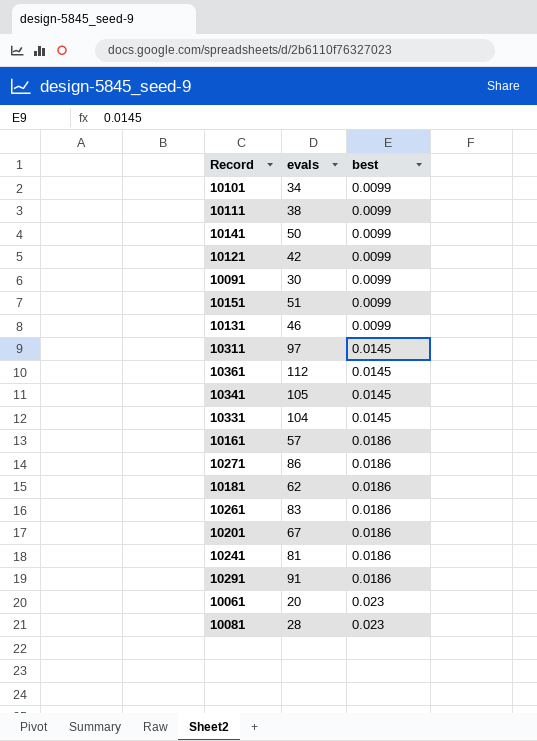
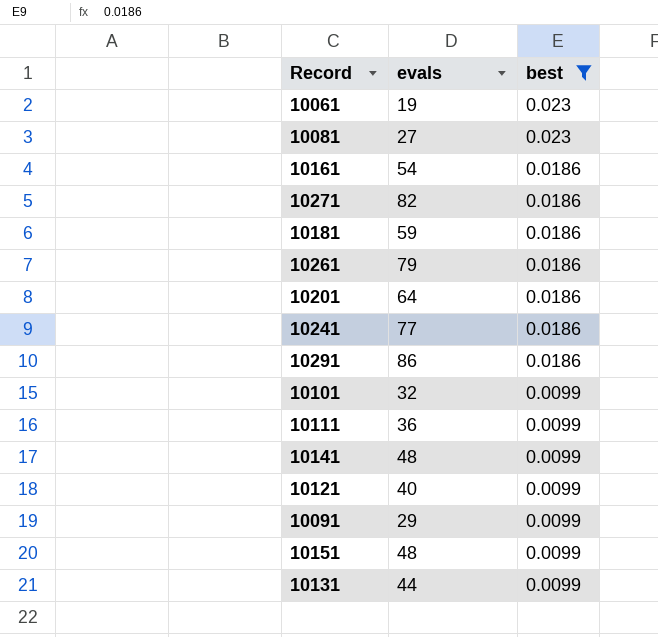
filter: none -> best != 0.0145
row order: best ascending -> best descending
10061 | evals: 20 -> 19
10081 | evals: 28 -> 27
10161 | evals: 57 -> 54
10271 | evals: 86 -> 82
10181 | evals: 62 -> 59
10261 | evals: 83 -> 79
10201 | evals: 67 -> 64
10241 | evals: 81 -> 77
10291 | evals: 91 -> 86
10101 | evals: 34 -> 32
10111 | evals: 38 -> 36
10141 | evals: 50 -> 48
10121 | evals: 42 -> 40
10091 | evals: 30 -> 29
10151 | evals: 51 -> 48
10131 | evals: 46 -> 44

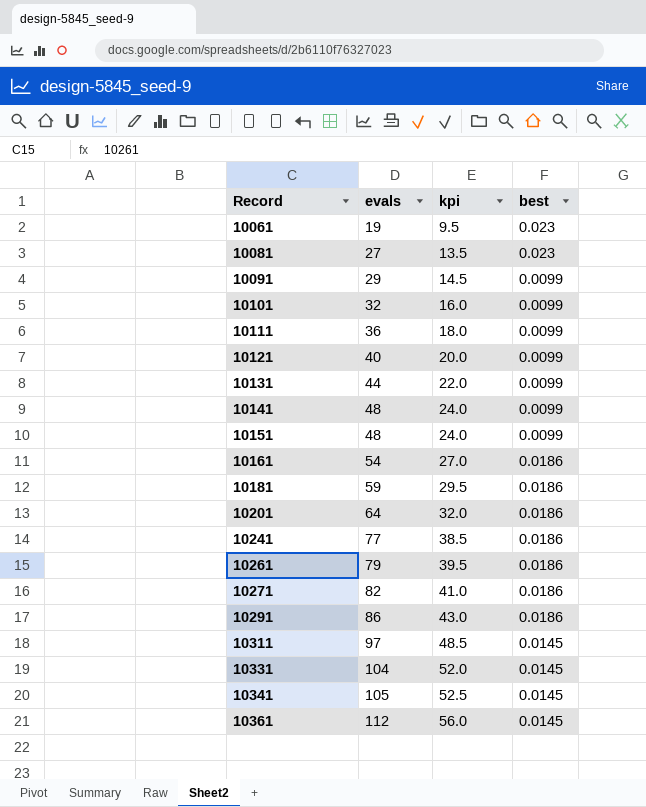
filter: best != 0.0145 -> none
row order: best descending -> Record ascending
column kpi | formula: none -> [evals] * 0.5

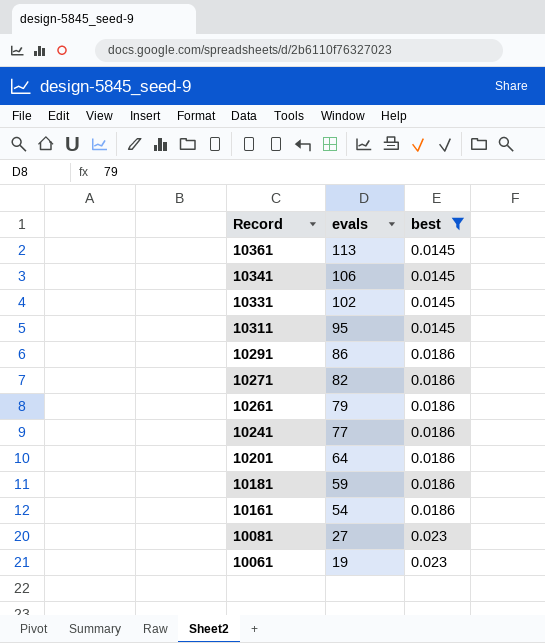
filter: none -> best != 0.0099
row order: Record ascending -> Record descending
column kpi | formula: [evals] * 0.5 -> none
10361 | evals: 112 -> 113
10341 | evals: 105 -> 106
10331 | evals: 104 -> 102
10311 | evals: 97 -> 95

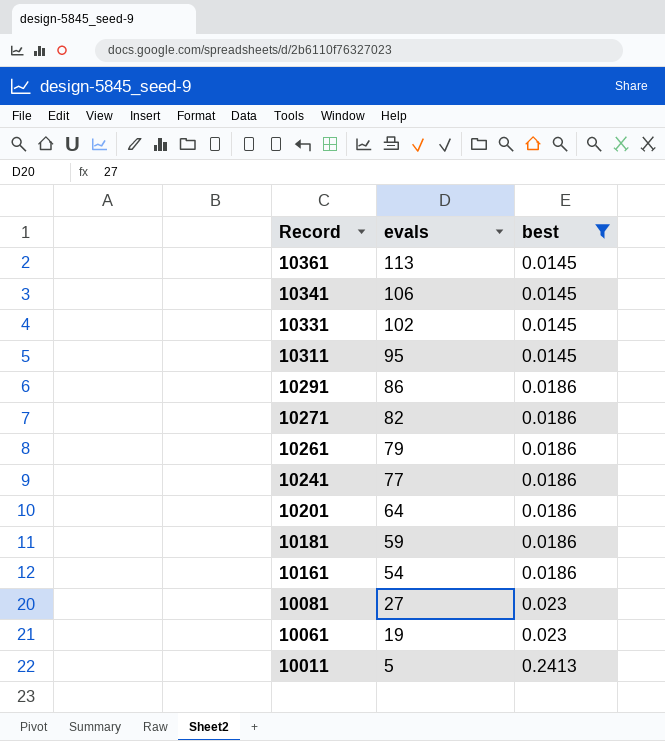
row 10011: none -> 5 | 0.2413

